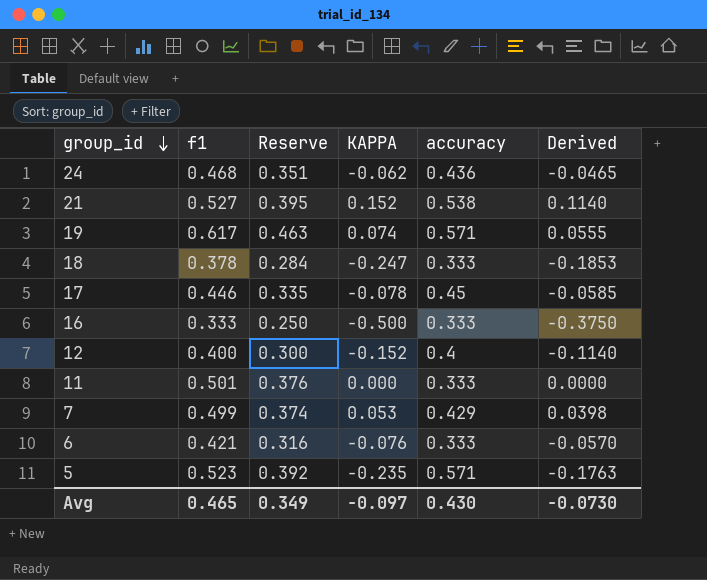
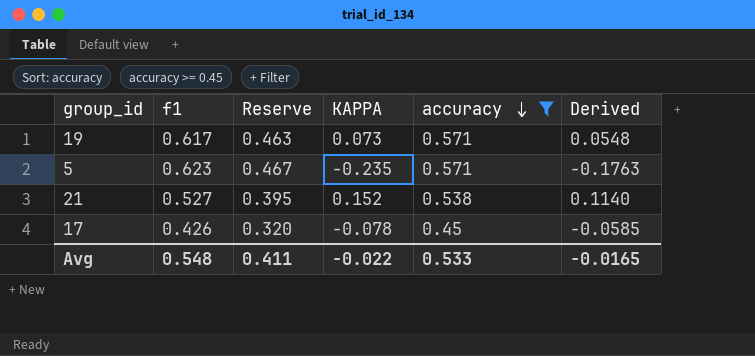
filter: none -> accuracy >= 0.45
row order: group_id descending -> accuracy descending
19 | KAPPA: 0.074 -> 0.073
19 | Derived: 0.0555 -> 0.0548
5 | f1: 0.523 -> 0.623
5 | Reserve: 0.392 -> 0.467
17 | f1: 0.446 -> 0.426
17 | Reserve: 0.335 -> 0.320
Avg | f1: 0.465 -> 0.548
Avg | Reserve: 0.349 -> 0.411
Avg | KAPPA: -0.097 -> -0.022
Avg | accuracy: 0.430 -> 0.533
Avg | Derived: -0.0730 -> -0.0165

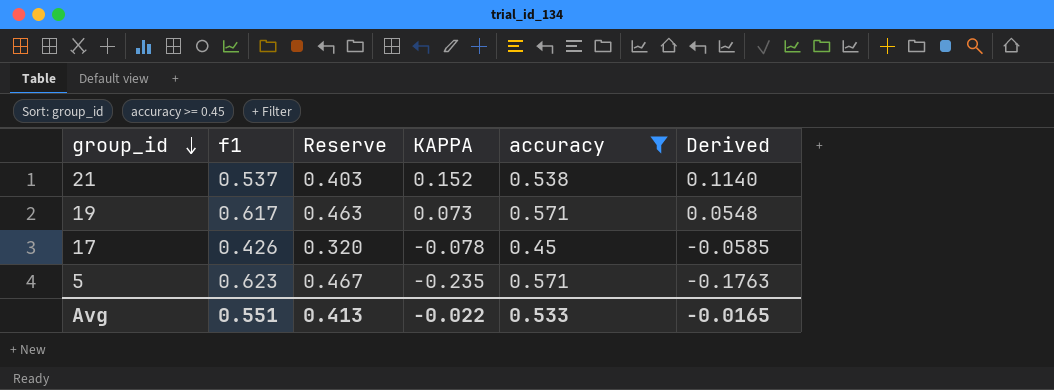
row order: accuracy descending -> group_id descending
21 | f1: 0.527 -> 0.537
21 | Reserve: 0.395 -> 0.403
Avg | f1: 0.548 -> 0.551
Avg | Reserve: 0.411 -> 0.413

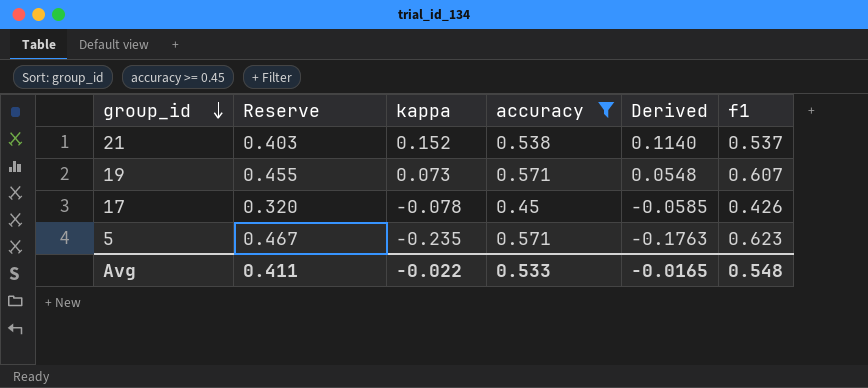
column name: KAPPA -> kappa
column f1 | position: 2 -> 6
19 | Reserve: 0.463 -> 0.455
19 | f1: 0.617 -> 0.607
Avg | Reserve: 0.413 -> 0.411
Avg | f1: 0.551 -> 0.548

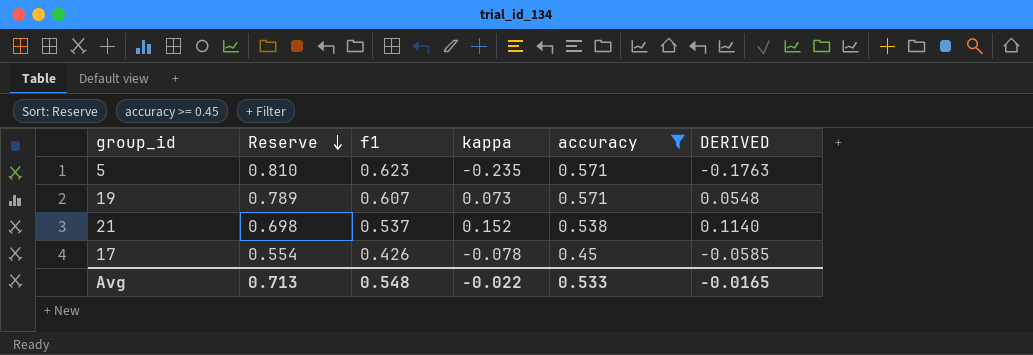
row order: group_id descending -> Reserve descending
column Reserve | formula: [f1] * 0.75 -> [f1] * 1.3
column f1 | position: 6 -> 3
column name: Derived -> DERIVED
Avg | Reserve: 0.411 -> 0.713

